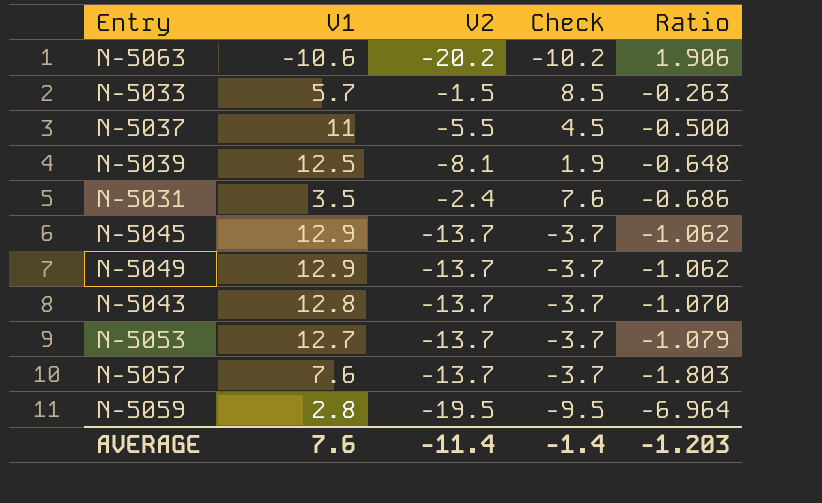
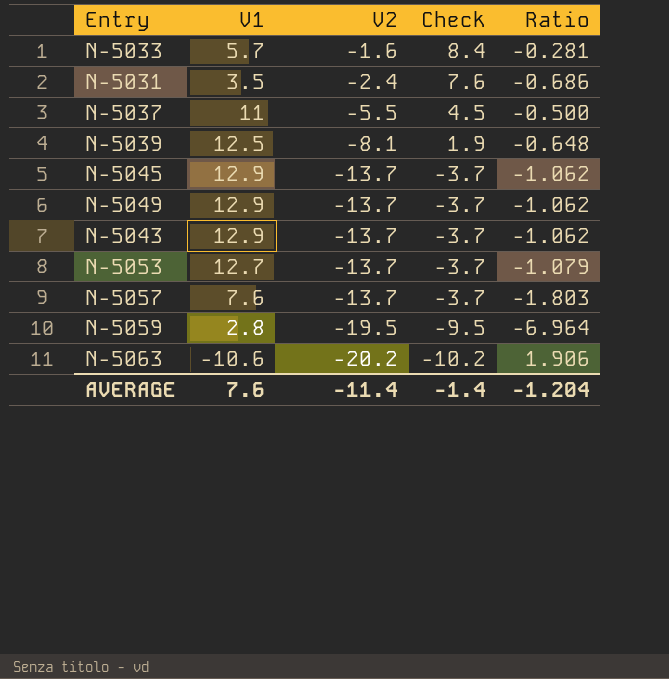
row order: Ratio descending -> V2 descending
N-5033 | V2: -1.5 -> -1.6
N-5033 | Check: 8.5 -> 8.4
N-5033 | Ratio: -0.263 -> -0.281
N-5043 | V1: 12.8 -> 12.9
N-5043 | Ratio: -1.070 -> -1.062
AVERAGE | Ratio: -1.203 -> -1.204

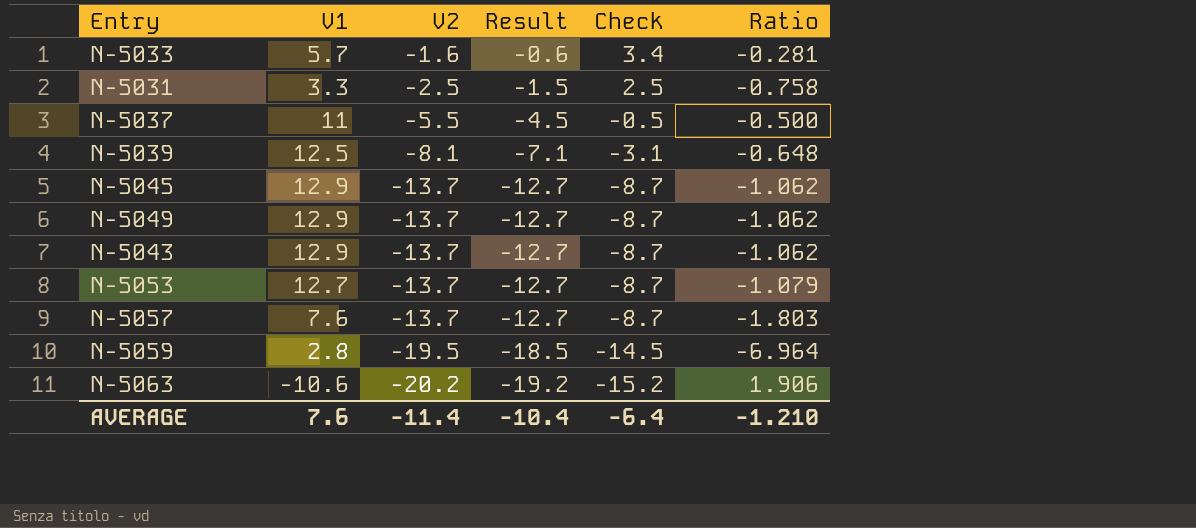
column Result | formula: none -> [V2] + 1
column Check | formula: [V2] + 10 -> [V2] + 5
N-5031 | V1: 3.5 -> 3.3
N-5031 | V2: -2.4 -> -2.5
N-5031 | Ratio: -0.686 -> -0.758
AVERAGE | Check: -1.4 -> -6.4
AVERAGE | Ratio: -1.204 -> -1.210

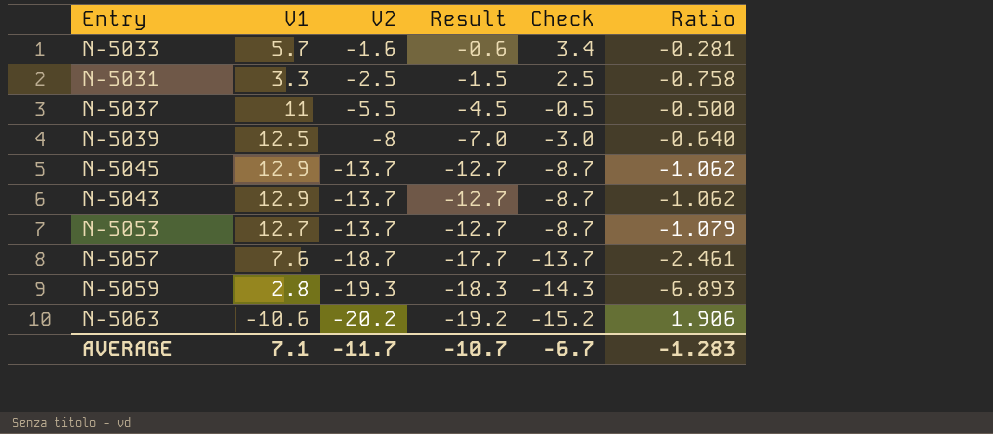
row N-5049: 12.9 | -13.7 | -12.7 | -8.7 | -1.062 -> none
N-5039 | V2: -8.1 -> -8
N-5039 | Result: -7.1 -> -7.0
N-5039 | Check: -3.1 -> -3.0
N-5039 | Ratio: -0.648 -> -0.640
N-5057 | V2: -13.7 -> -18.7
N-5057 | Result: -12.7 -> -17.7
N-5057 | Check: -8.7 -> -13.7
N-5057 | Ratio: -1.803 -> -2.461
N-5059 | V2: -19.5 -> -19.3
N-5059 | Result: -18.5 -> -18.3
N-5059 | Check: -14.5 -> -14.3
N-5059 | Ratio: -6.964 -> -6.893
AVERAGE | V1: 7.6 -> 7.1
AVERAGE | V2: -11.4 -> -11.7
AVERAGE | Result: -10.4 -> -10.7
AVERAGE | Check: -6.4 -> -6.7
AVERAGE | Ratio: -1.210 -> -1.283

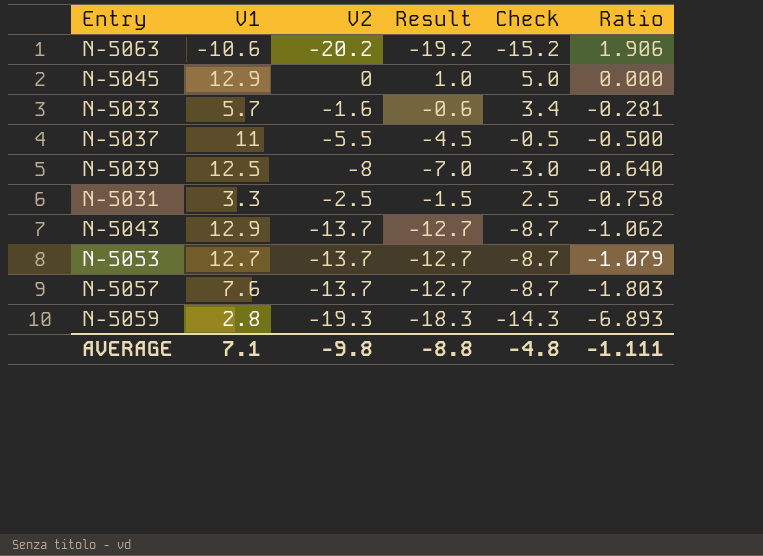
row order: V2 descending -> Ratio descending
N-5045 | V2: -13.7 -> 0
N-5045 | Result: -12.7 -> 1.0
N-5045 | Check: -8.7 -> 5.0
N-5045 | Ratio: -1.062 -> 0.000
N-5057 | V2: -18.7 -> -13.7
N-5057 | Result: -17.7 -> -12.7
N-5057 | Check: -13.7 -> -8.7
N-5057 | Ratio: -2.461 -> -1.803
AVERAGE | V2: -11.7 -> -9.8
AVERAGE | Result: -10.7 -> -8.8
AVERAGE | Check: -6.7 -> -4.8
AVERAGE | Ratio: -1.283 -> -1.111

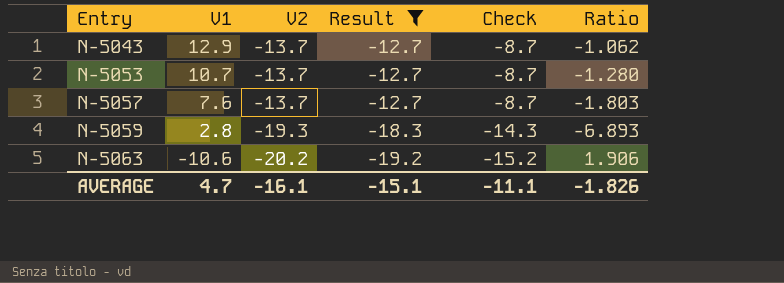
filter: none -> Result <= -12.7
row order: Ratio descending -> Entry ascending
N-5053 | V1: 12.7 -> 10.7
N-5053 | Ratio: -1.079 -> -1.280
AVERAGE | V1: 7.1 -> 4.7
AVERAGE | V2: -9.8 -> -16.1
AVERAGE | Result: -8.8 -> -15.1
AVERAGE | Check: -4.8 -> -11.1
AVERAGE | Ratio: -1.111 -> -1.826

